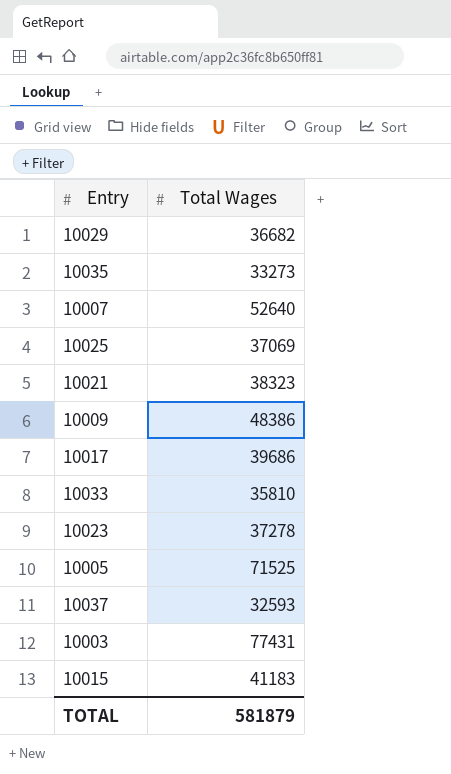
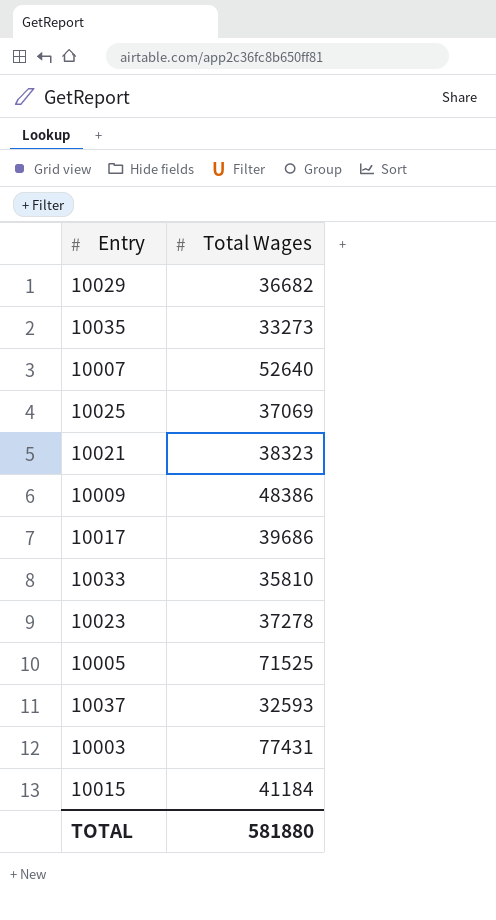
10015 | Total Wages: 41183 -> 41184
TOTAL | Total Wages: 581879 -> 581880

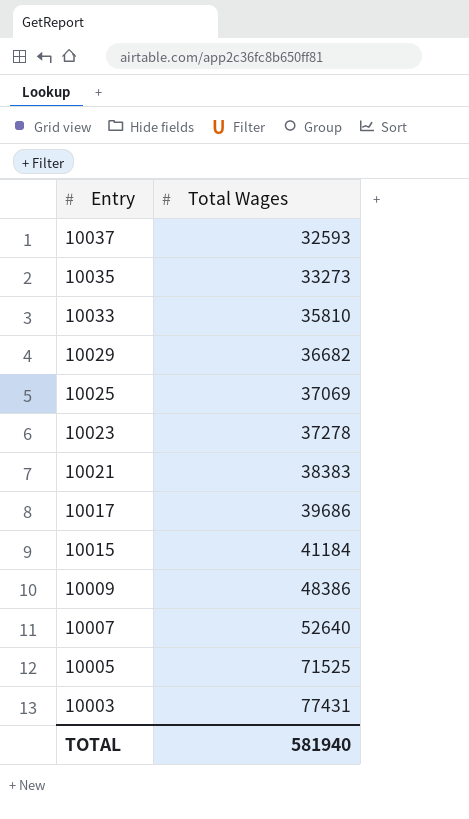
row order: none -> Entry descending
10021 | Total Wages: 38323 -> 38383
TOTAL | Total Wages: 581880 -> 581940

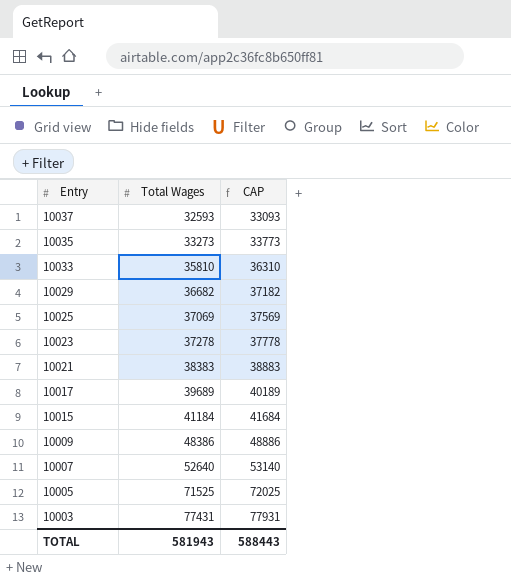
column CAP | formula: none -> [Total Wages] + 500
10017 | Total Wages: 39686 -> 39689
TOTAL | Total Wages: 581940 -> 581943

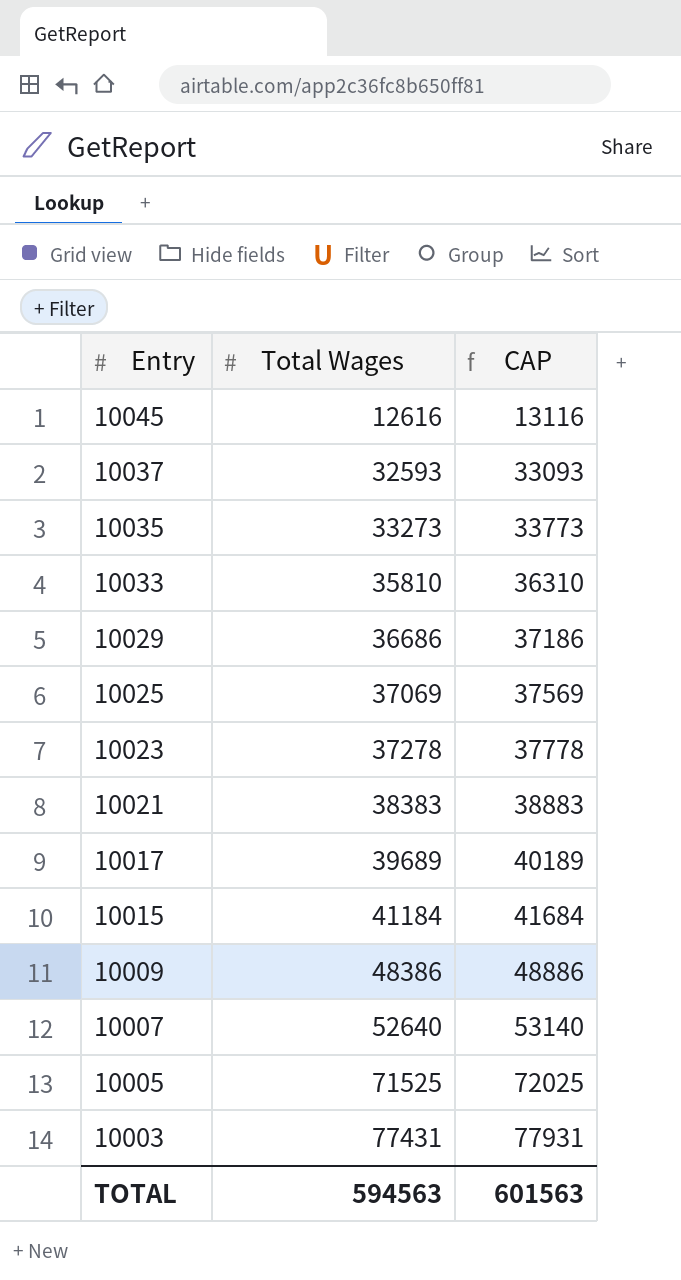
row 10045: none -> 12616 | 13116
10029 | Total Wages: 36682 -> 36686
10029 | CAP: 37182 -> 37186
TOTAL | Total Wages: 581943 -> 594563
TOTAL | CAP: 588443 -> 601563

